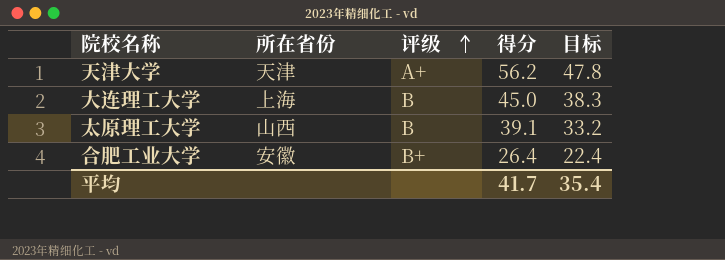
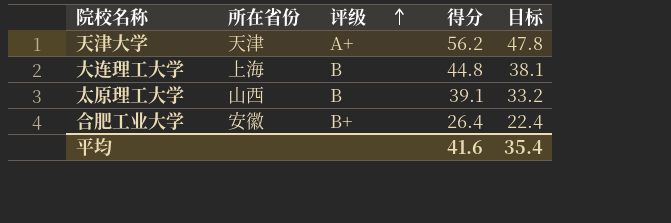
大连理工大学 | 得分: 45.0 -> 44.8
大连理工大学 | 目标: 38.3 -> 38.1
平均 | 得分: 41.7 -> 41.6

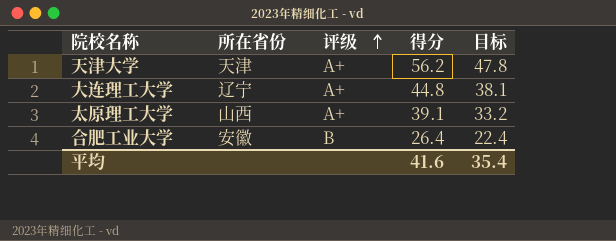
大连理工大学 | 所在省份: 上海 -> 辽宁
大连理工大学 | 评级: B -> A+
太原理工大学 | 评级: B -> A+
合肥工业大学 | 评级: B+ -> B

